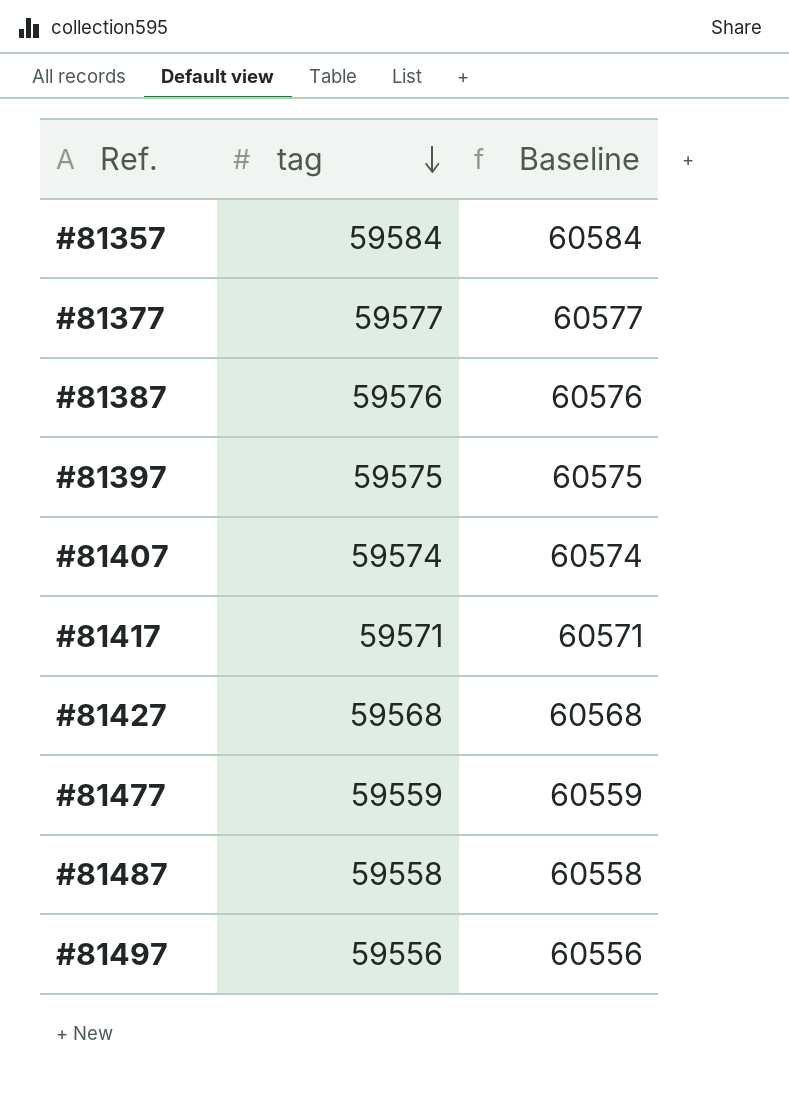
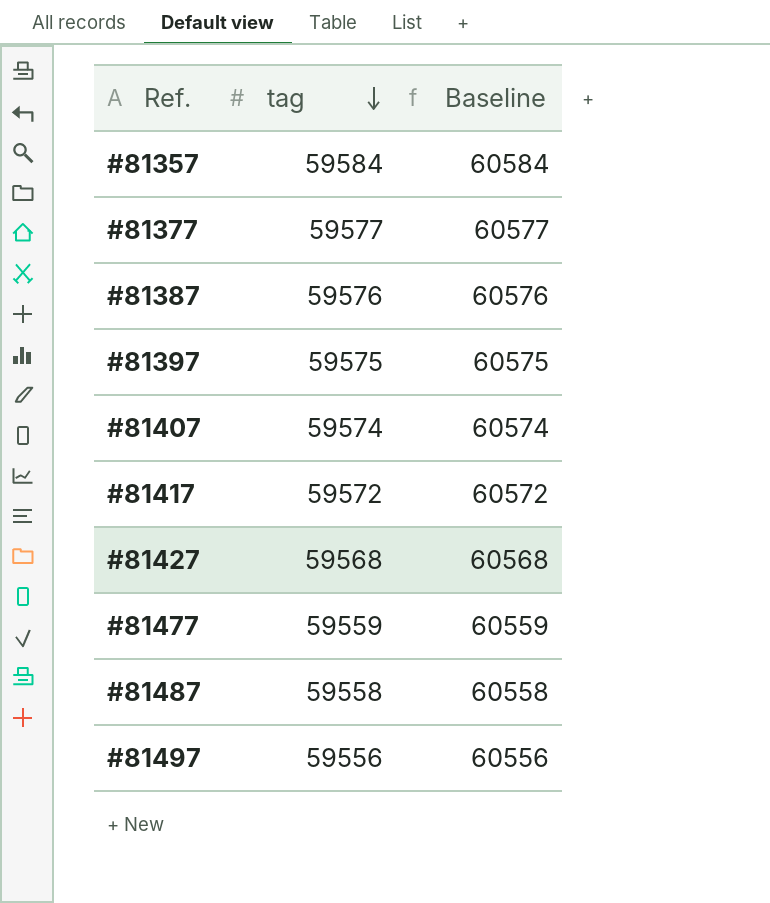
#81417 | tag: 59571 -> 59572
#81417 | Baseline: 60571 -> 60572

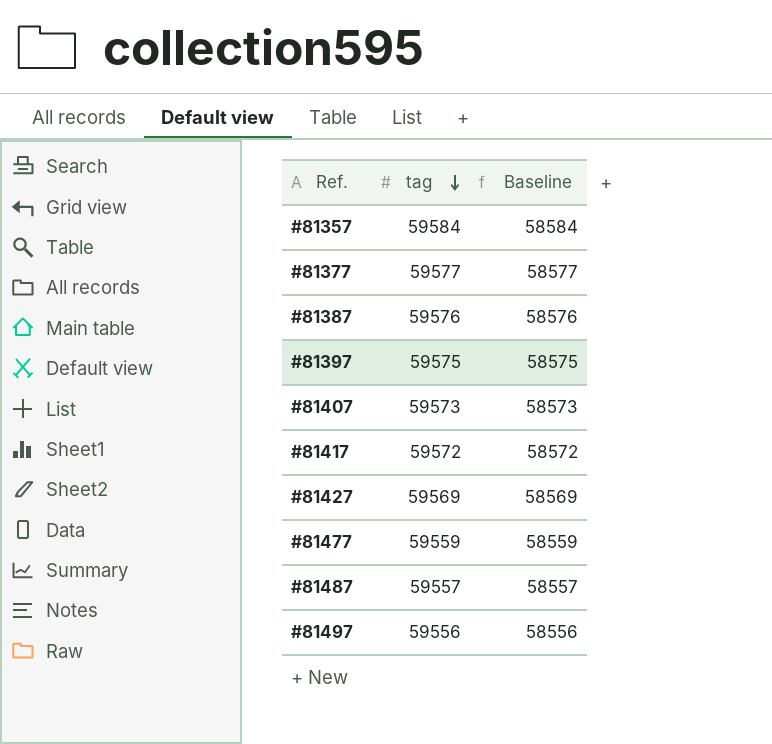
column Baseline | formula: [tag] + 1000 -> [tag] - 1000
#81407 | tag: 59574 -> 59573
#81427 | tag: 59568 -> 59569
#81487 | tag: 59558 -> 59557

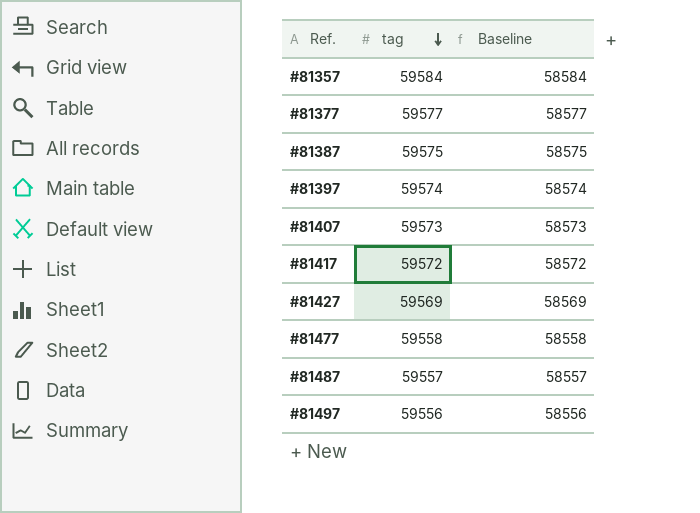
#81387 | tag: 59576 -> 59575
#81387 | Baseline: 58576 -> 58575
#81397 | tag: 59575 -> 59574
#81397 | Baseline: 58575 -> 58574
#81477 | tag: 59559 -> 59558
#81477 | Baseline: 58559 -> 58558

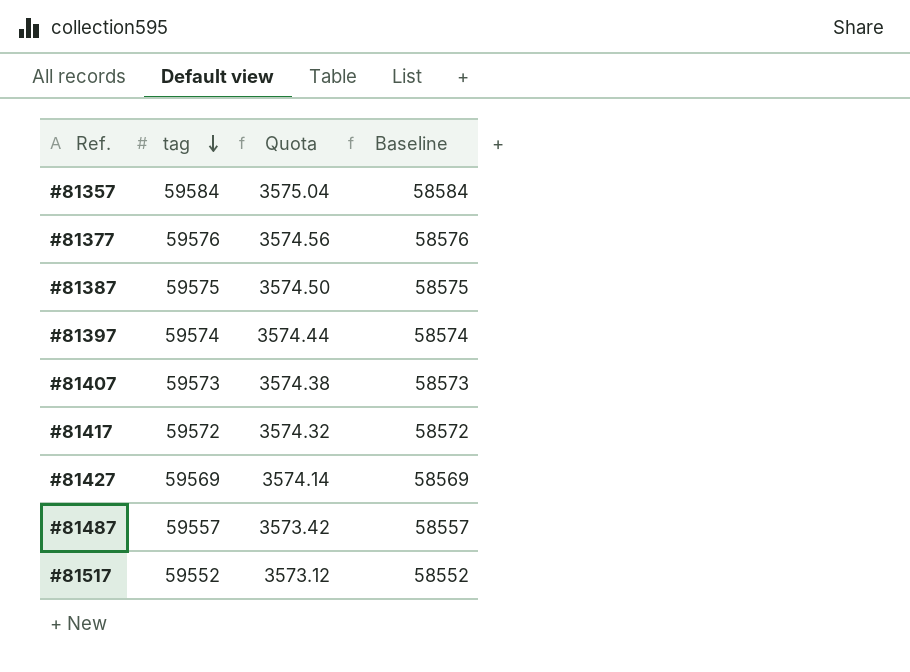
column Quota | formula: none -> [tag] * 0.06
row #81477: 59558 | 58558 -> none
row #81497: 59556 | 58556 -> none
#81377 | tag: 59577 -> 59576
#81377 | Baseline: 58577 -> 58576
row #81517: none -> 59552 | 3573.12 | 58552

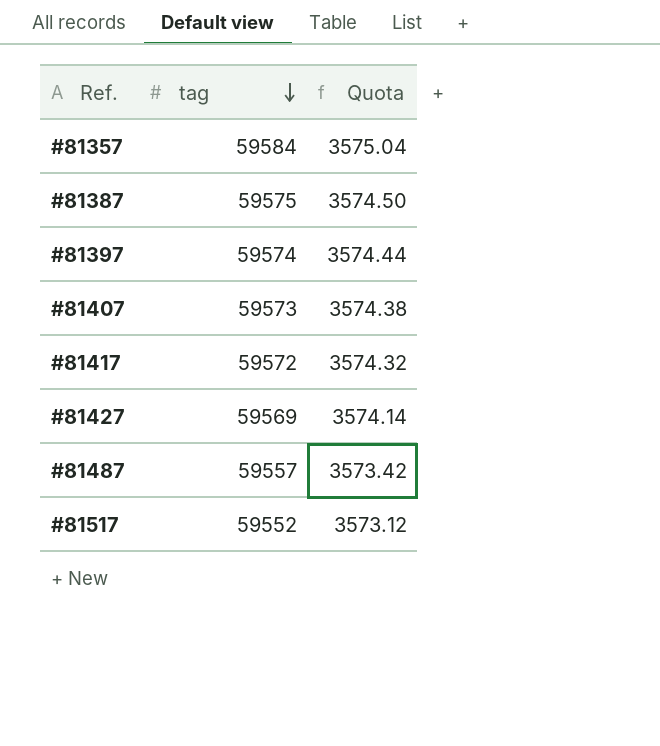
column Baseline | formula: [tag] - 1000 -> none
row #81377: 59576 | 3574.56 | 58576 -> none

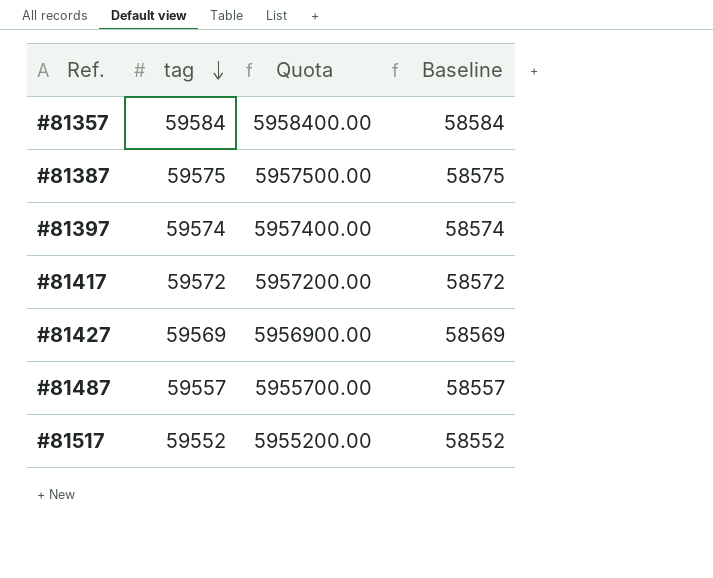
column Quota | formula: [tag] * 0.06 -> [tag] * 100
column Baseline | formula: none -> [tag] - 1000
row #81407: 59573 | 3574.38 -> none

